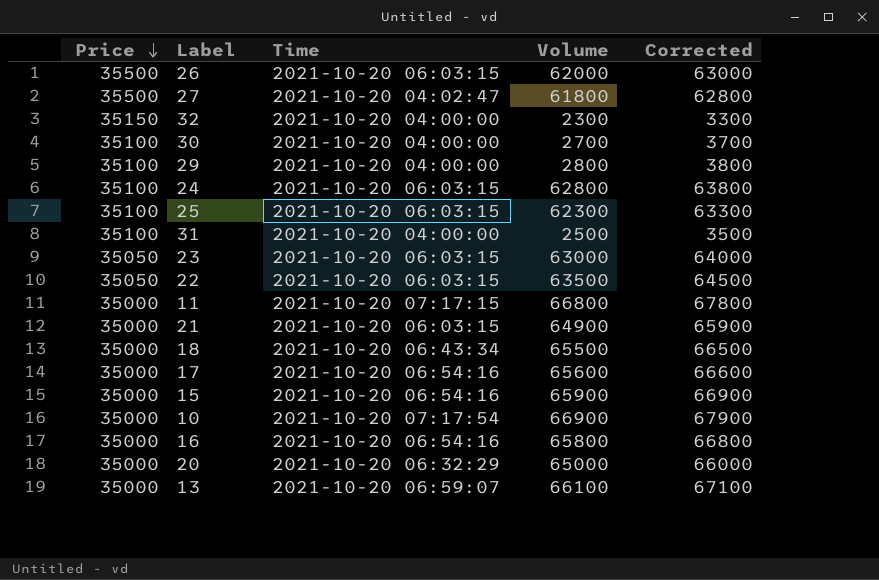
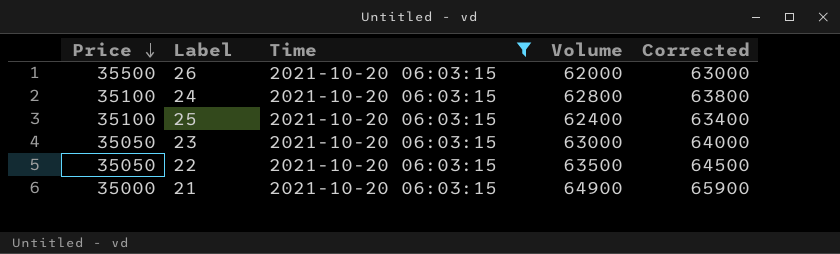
filter: none -> Time = 2021-10-20 06:03:15
25 | Volume: 62300 -> 62400
25 | Corrected: 63300 -> 63400

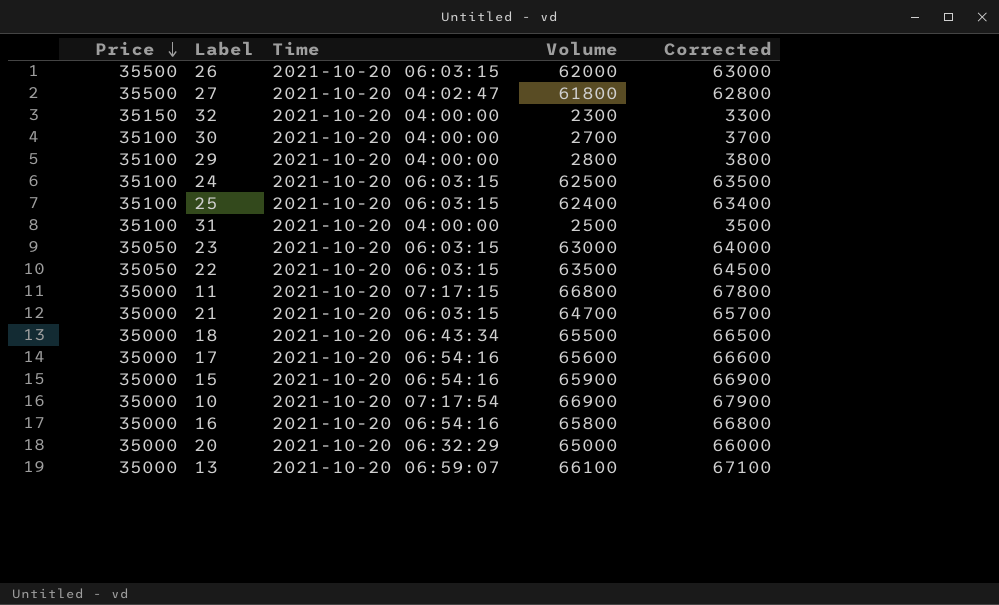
filter: Time = 2021-10-20 06:03:15 -> none
24 | Volume: 62800 -> 62500
24 | Corrected: 63800 -> 63500
21 | Volume: 64900 -> 64700
21 | Corrected: 65900 -> 65700

